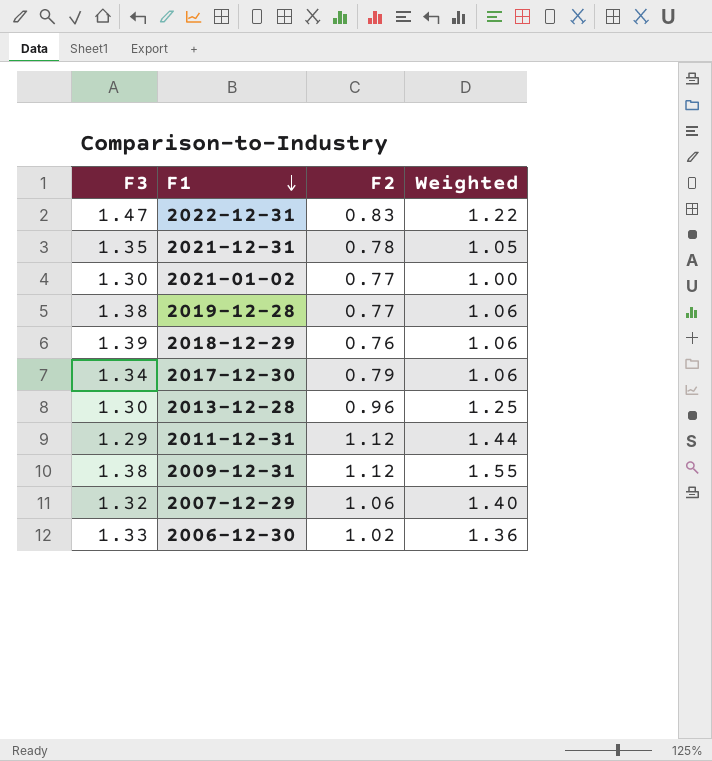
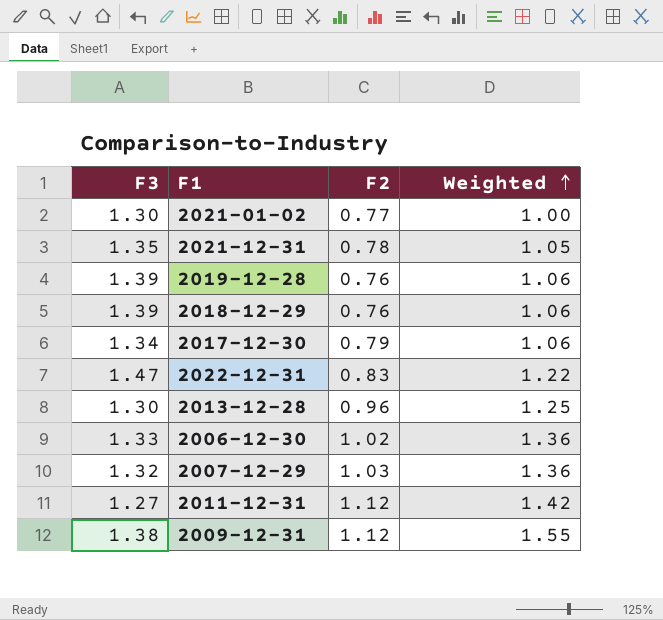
row order: F1 descending -> Weighted ascending
2019-12-28 | F3: 1.38 -> 1.39
2019-12-28 | F2: 0.77 -> 0.76
2007-12-29 | F2: 1.06 -> 1.03
2007-12-29 | Weighted: 1.40 -> 1.36
2011-12-31 | F3: 1.29 -> 1.27
2011-12-31 | Weighted: 1.44 -> 1.42

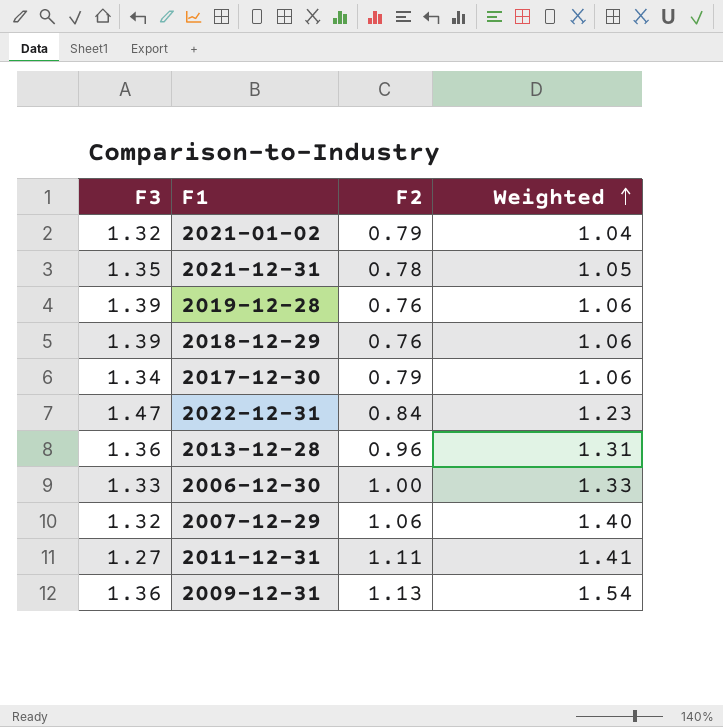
2021-01-02 | F3: 1.30 -> 1.32
2021-01-02 | F2: 0.77 -> 0.79
2021-01-02 | Weighted: 1.00 -> 1.04
2022-12-31 | F2: 0.83 -> 0.84
2022-12-31 | Weighted: 1.22 -> 1.23
2013-12-28 | F3: 1.30 -> 1.36
2013-12-28 | Weighted: 1.25 -> 1.31
2006-12-30 | F2: 1.02 -> 1.00
2006-12-30 | Weighted: 1.36 -> 1.33
2007-12-29 | F2: 1.03 -> 1.06
2007-12-29 | Weighted: 1.36 -> 1.40
2011-12-31 | F2: 1.12 -> 1.11
2011-12-31 | Weighted: 1.42 -> 1.41
2009-12-31 | F3: 1.38 -> 1.36
2009-12-31 | F2: 1.12 -> 1.13
2009-12-31 | Weighted: 1.55 -> 1.54

